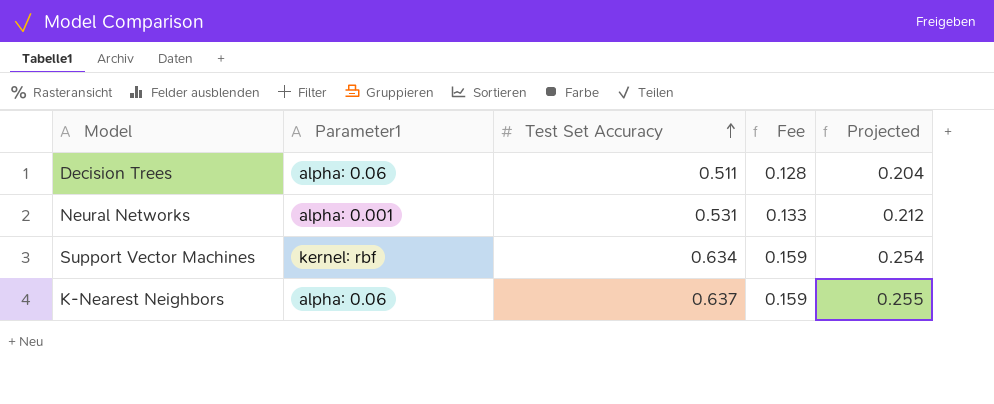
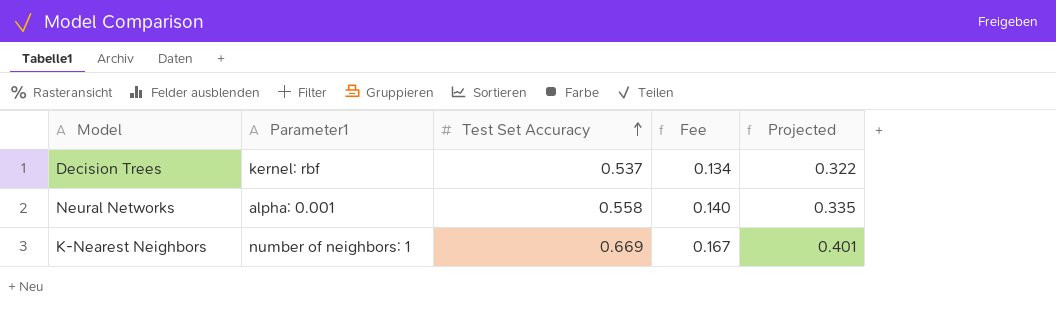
column Projected | formula: [Test Set Accuracy] * 0.4 -> [Test Set Accuracy] * 0.6
row Support Vector Machines: kernel: rbf | 0.634 | 0.159 | 0.254 -> none
Decision Trees | Parameter1: alpha: 0.06 -> kernel: rbf
Decision Trees | Test Set Accuracy: 0.511 -> 0.537
Decision Trees | Fee: 0.128 -> 0.134
Neural Networks | Test Set Accuracy: 0.531 -> 0.558
Neural Networks | Fee: 0.133 -> 0.140
K-Nearest Neighbors | Parameter1: alpha: 0.06 -> number of neighbors: 1
K-Nearest Neighbors | Test Set Accuracy: 0.637 -> 0.669
K-Nearest Neighbors | Fee: 0.159 -> 0.167

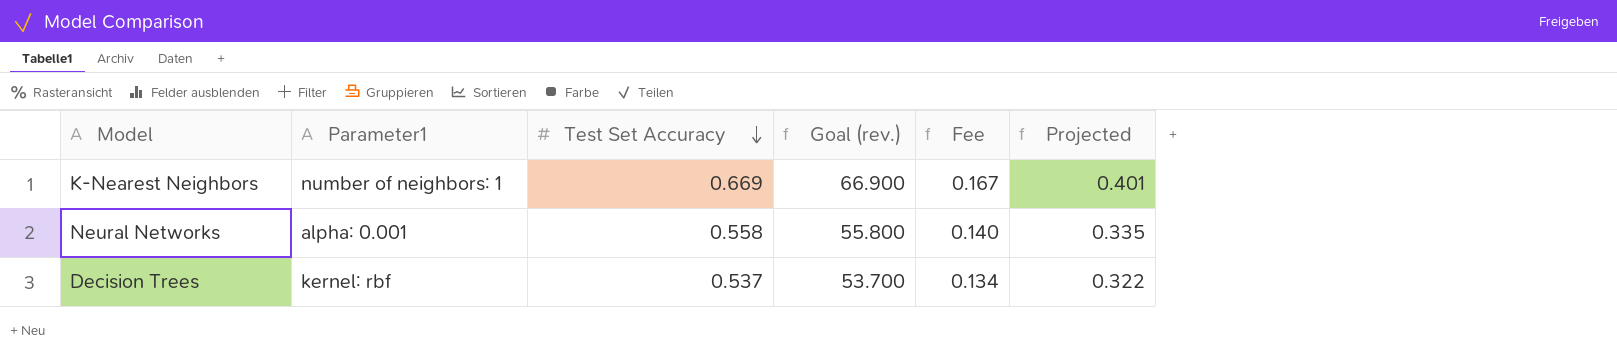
row order: Test Set Accuracy ascending -> Test Set Accuracy descending
column Goal (rev.) | formula: none -> [Test Set Accuracy] * 100

